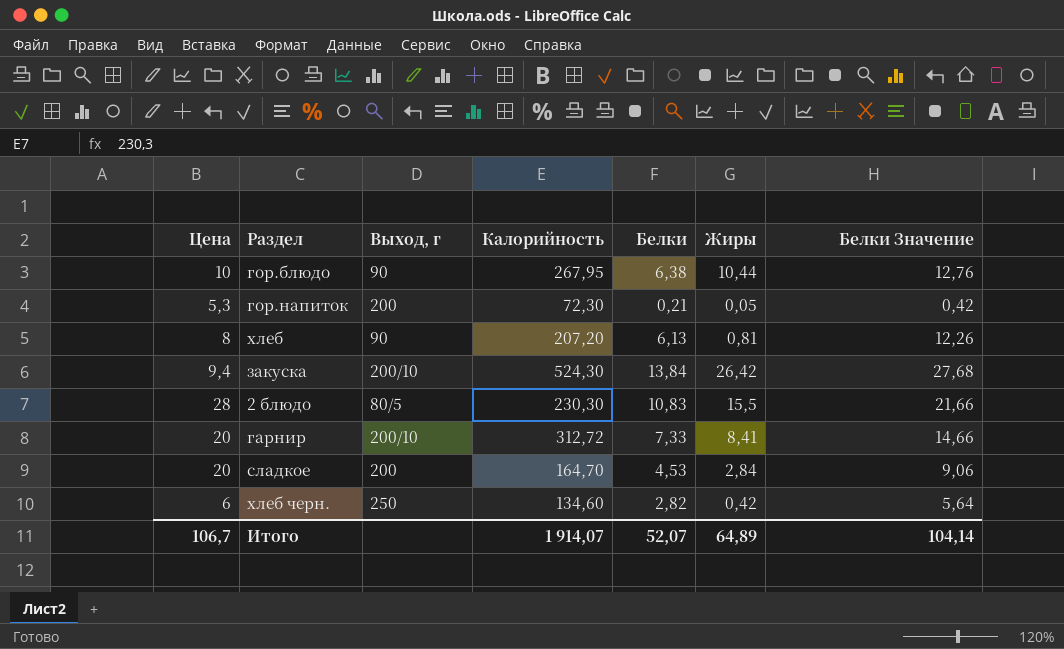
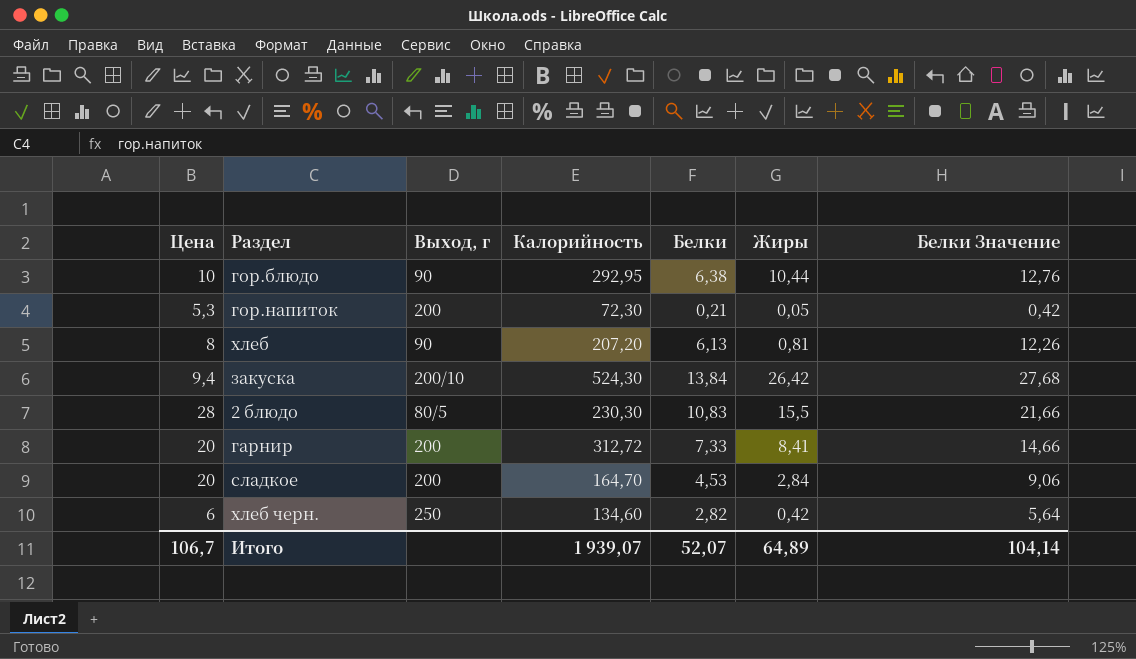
гор.блюдо | Калорийность: 267,95 -> 292,95
гарнир | Выход, г: 200/10 -> 200
Итого | Калорийность: 1 914,07 -> 1 939,07

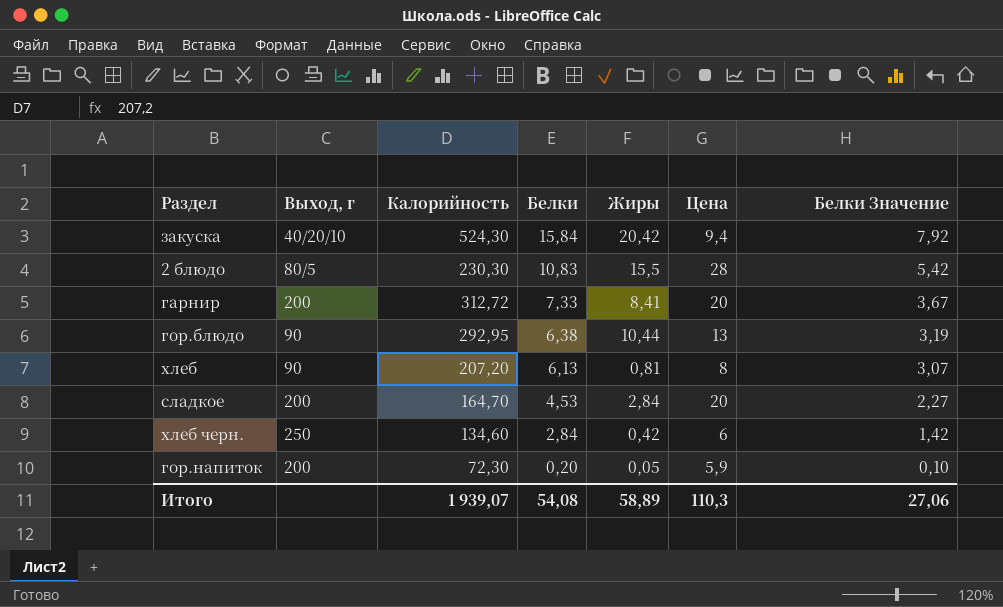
row order: none -> Белки descending
column Цена | position: 1 -> 6
column Белки Значение | formula: [Белки] * 2 -> [Белки] * 0,5
закуска | Выход, г: 200/10 -> 40/20/10
закуска | Белки: 13,84 -> 15,84
закуска | Жиры: 26,42 -> 20,42
гор.блюдо | Цена: 10 -> 13
хлеб черн. | Белки: 2,82 -> 2,84
гор.напиток | Белки: 0,21 -> 0,20
гор.напиток | Цена: 5,3 -> 5,9
Итого | Белки: 52,07 -> 54,08
Итого | Жиры: 64,89 -> 58,89
Итого | Цена: 106,7 -> 110,3
Итого | Белки Значение: 104,14 -> 27,06

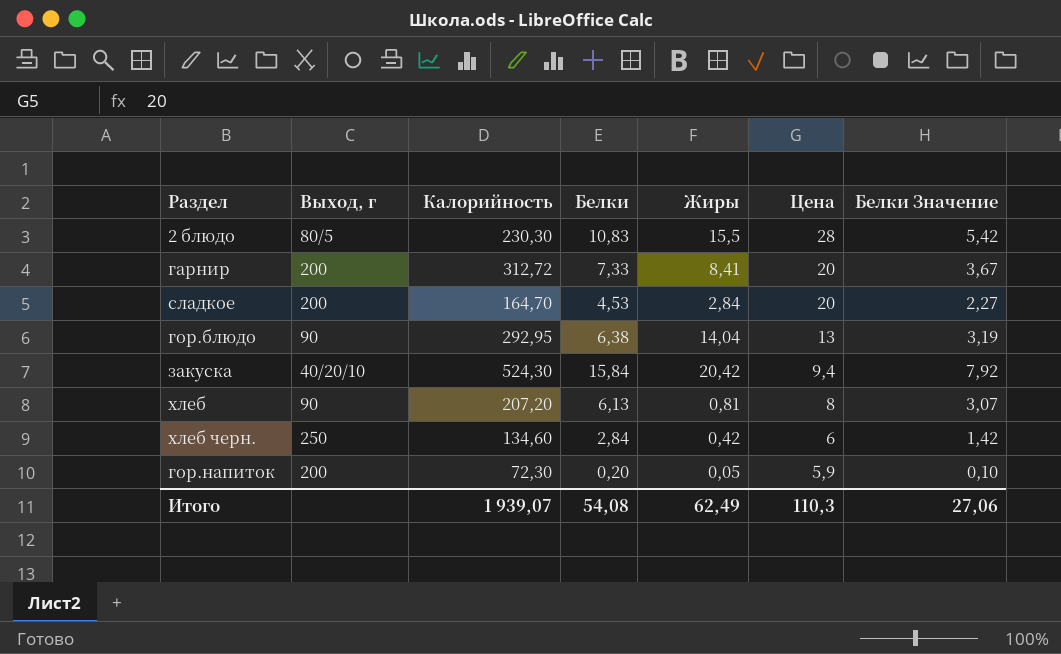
row order: Белки descending -> Цена descending
гор.блюдо | Жиры: 10,44 -> 14,04
Итого | Жиры: 58,89 -> 62,49

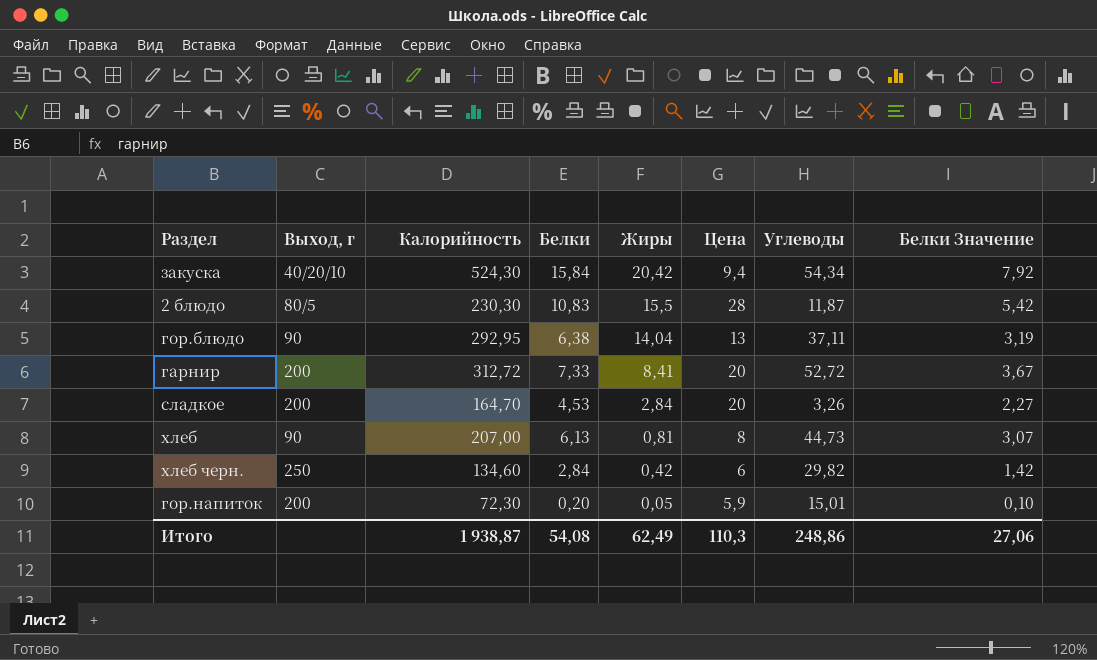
row order: Цена descending -> Жиры descending
column Углеводы | position: none -> 7
хлеб | Калорийность: 207,20 -> 207,00
Итого | Калорийность: 1 939,07 -> 1 938,87

